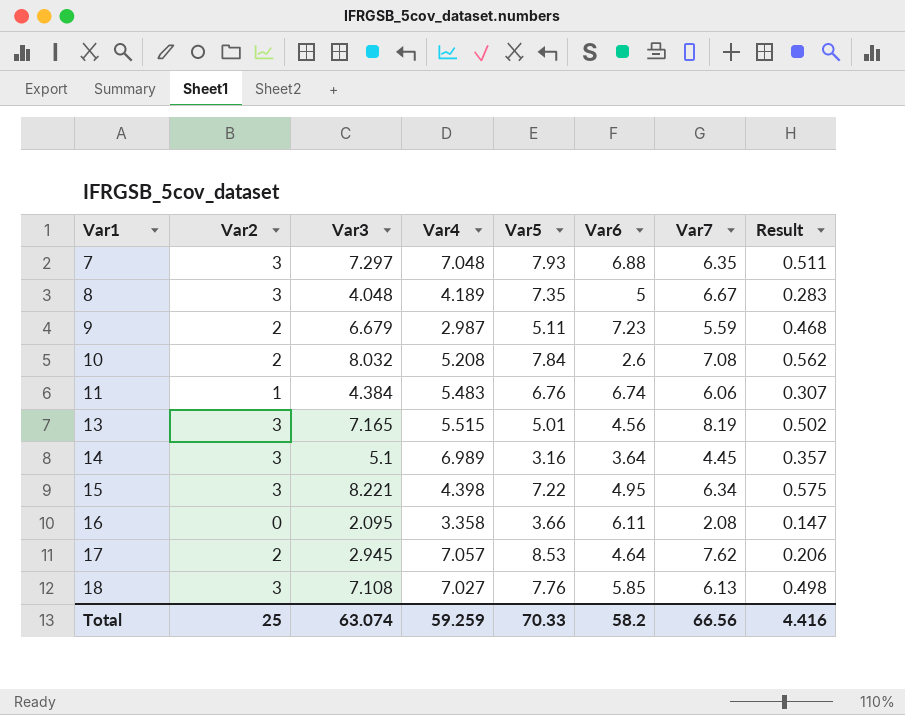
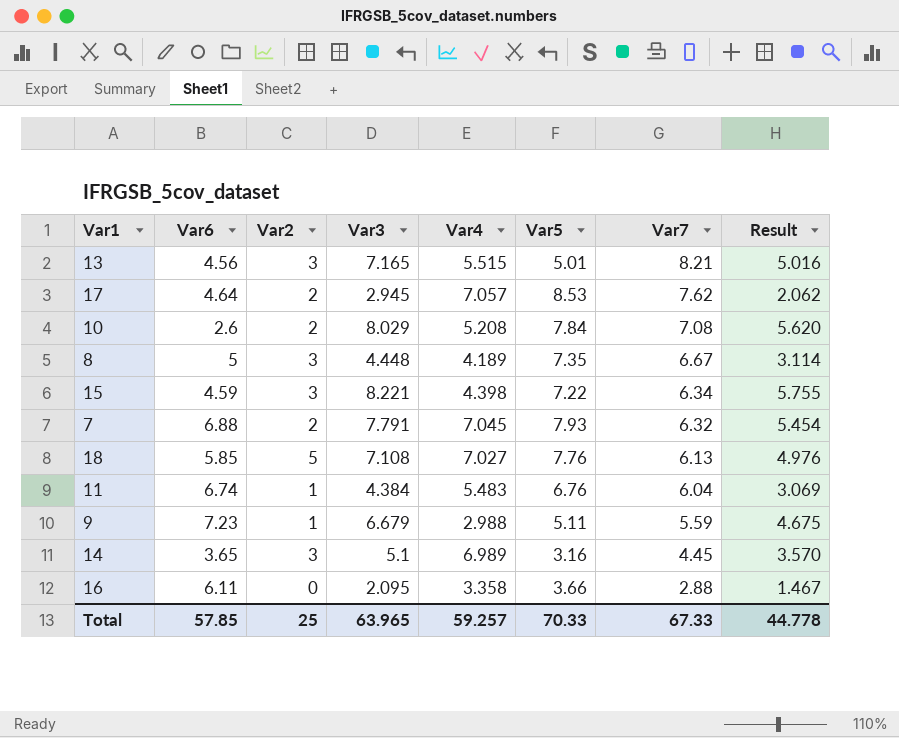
row order: Var1 ascending -> Var7 descending
column Var6 | position: 6 -> 2
column Result | formula: [Var3] * 0.07 -> [Var3] * 0.7
13 | Var7: 8.19 -> 8.21
10 | Var3: 8.032 -> 8.029
8 | Var3: 4.048 -> 4.448
15 | Var6: 4.95 -> 4.59
7 | Var2: 3 -> 2
7 | Var3: 7.297 -> 7.791
7 | Var4: 7.048 -> 7.045
7 | Var7: 6.35 -> 6.32
18 | Var2: 3 -> 5
11 | Var7: 6.06 -> 6.04
9 | Var2: 2 -> 1
9 | Var4: 2.987 -> 2.988
14 | Var6: 3.64 -> 3.65
16 | Var7: 2.08 -> 2.88
Total | Var6: 58.2 -> 57.85
Total | Var3: 63.074 -> 63.965
Total | Var4: 59.259 -> 59.257
Total | Var7: 66.56 -> 67.33
Total | Result: 4.416 -> 44.778

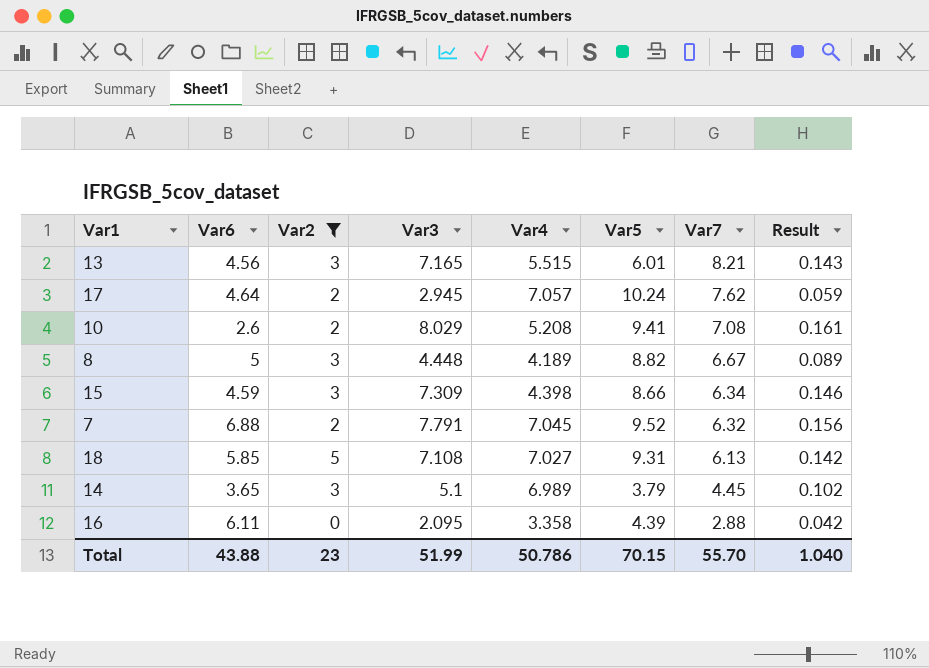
filter: none -> Var2 != 1
column Result | formula: [Var3] * 0.7 -> [Var3] * 0.02
13 | Var5: 5.01 -> 6.01
17 | Var5: 8.53 -> 10.24
10 | Var5: 7.84 -> 9.41
8 | Var5: 7.35 -> 8.82
15 | Var3: 8.221 -> 7.309
15 | Var5: 7.22 -> 8.66
7 | Var5: 7.93 -> 9.52
18 | Var5: 7.76 -> 9.31
14 | Var5: 3.16 -> 3.79
16 | Var5: 3.66 -> 4.39
Total | Var6: 57.85 -> 43.88
Total | Var2: 25 -> 23
Total | Var3: 63.965 -> 51.99
Total | Var4: 59.257 -> 50.786
Total | Var5: 70.33 -> 70.15
Total | Var7: 67.33 -> 55.70
Total | Result: 44.778 -> 1.040

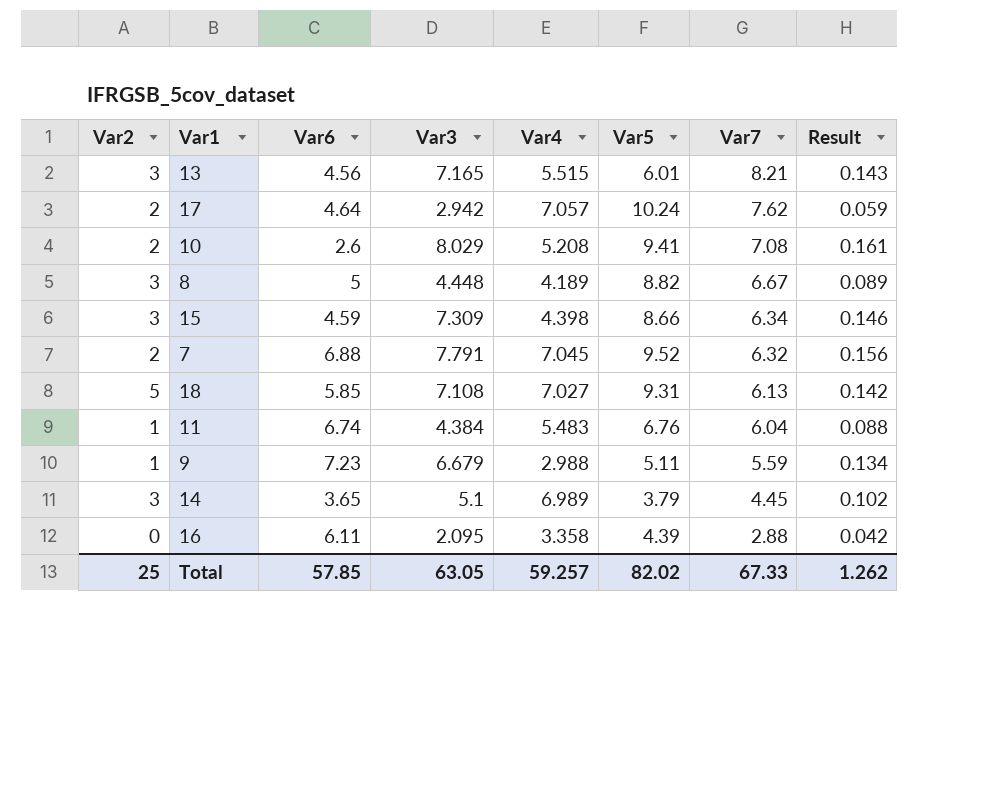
filter: Var2 != 1 -> none
column Var2 | position: 3 -> 1
17 | Var3: 2.945 -> 2.942
Total | Var2: 23 -> 25
Total | Var6: 43.88 -> 57.85
Total | Var3: 51.99 -> 63.05
Total | Var4: 50.786 -> 59.257
Total | Var5: 70.15 -> 82.02
Total | Var7: 55.70 -> 67.33
Total | Result: 1.040 -> 1.262

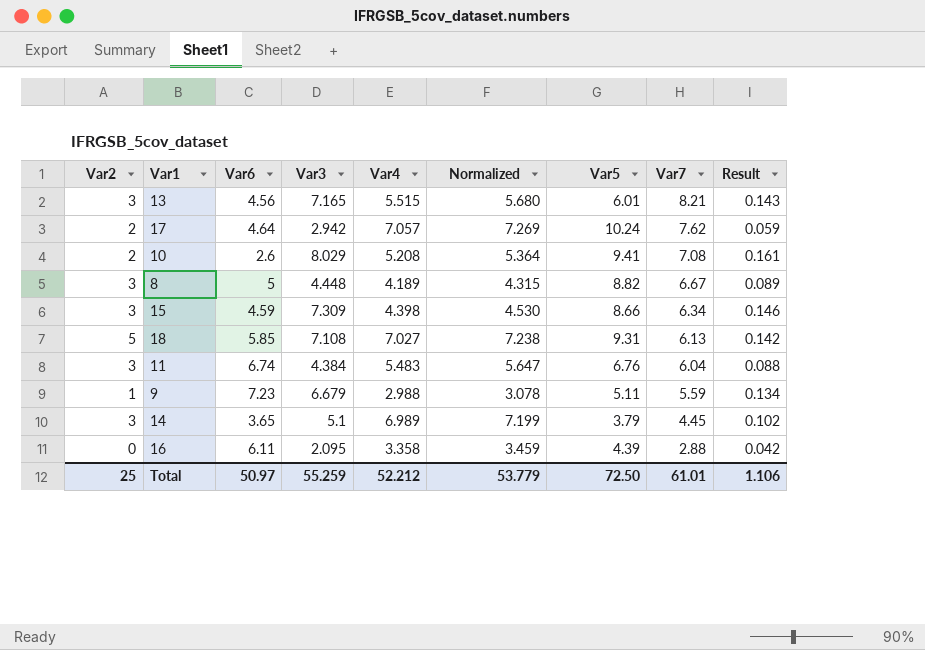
column Normalized | formula: none -> [Var4] * 1.03
row 7: 2 | 6.88 | 7.791 | 7.045 | 9.52 | 6.32 | 0.156 -> none
11 | Var2: 1 -> 3
Total | Var6: 57.85 -> 50.97
Total | Var3: 63.05 -> 55.259
Total | Var4: 59.257 -> 52.212
Total | Var5: 82.02 -> 72.50
Total | Var7: 67.33 -> 61.01
Total | Result: 1.262 -> 1.106

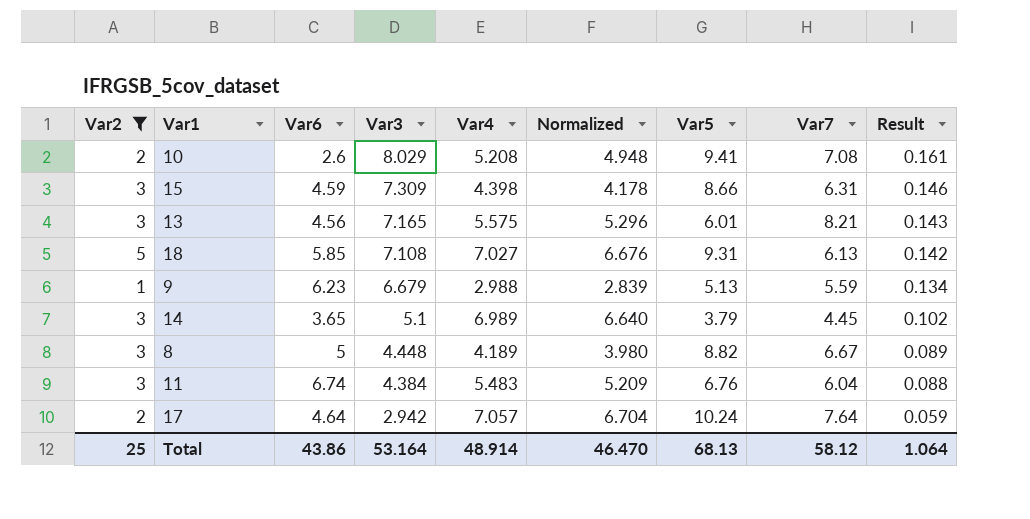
filter: none -> Var2 != 0
row order: Var7 descending -> Var3 descending
column Normalized | formula: [Var4] * 1.03 -> [Var4] * 0.95
15 | Var7: 6.34 -> 6.31
13 | Var4: 5.515 -> 5.575
9 | Var6: 7.23 -> 6.23
9 | Var5: 5.11 -> 5.13
17 | Var7: 7.62 -> 7.64
Total | Var6: 50.97 -> 43.86
Total | Var3: 55.259 -> 53.164
Total | Var4: 52.212 -> 48.914
Total | Normalized: 53.779 -> 46.470
Total | Var5: 72.50 -> 68.13
Total | Var7: 61.01 -> 58.12
Total | Result: 1.106 -> 1.064

